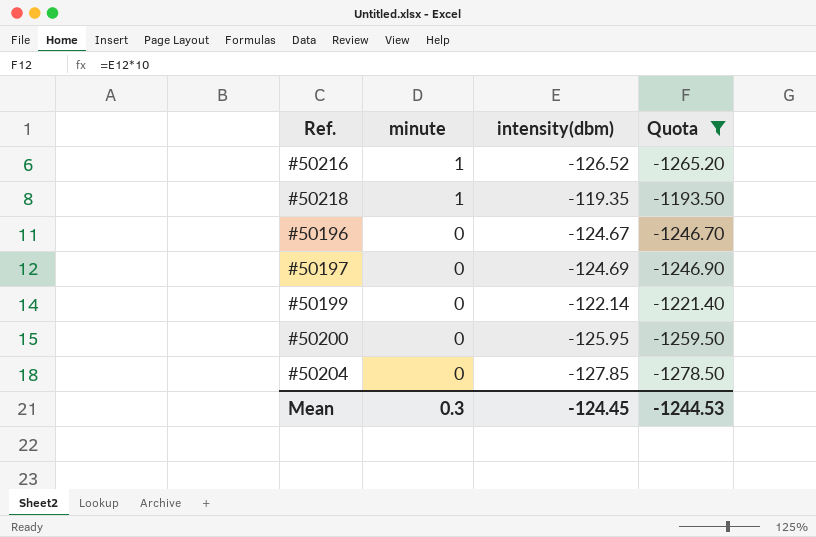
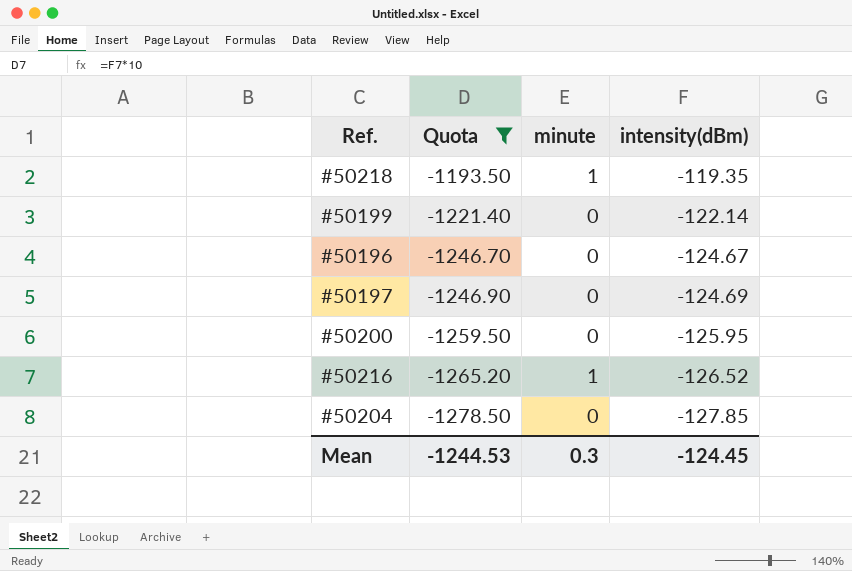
row order: minute descending -> Quota descending
column Quota | position: 4 -> 2
column name: intensity(dbm) -> intensity(dBm)

